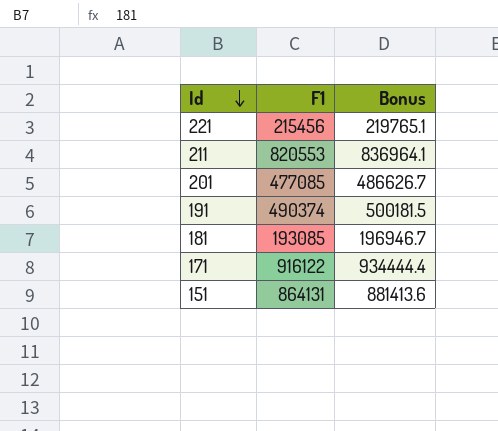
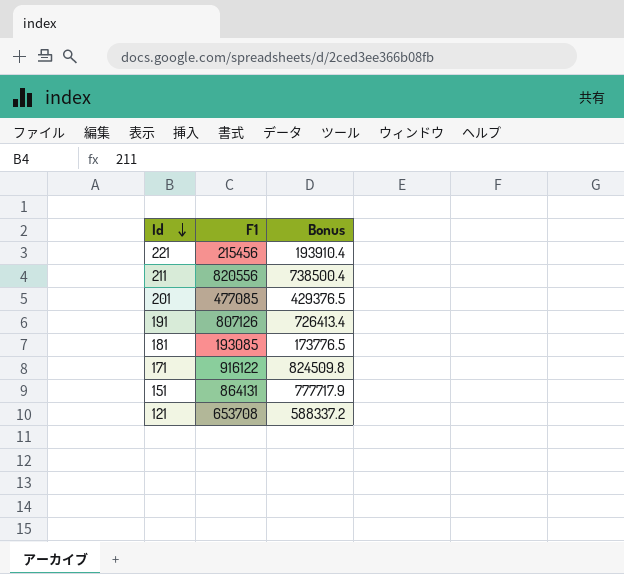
column Bonus | formula: [F1] * 1.02 -> [F1] * 0.9
211 | F1: 820553 -> 820556
191 | F1: 490374 -> 807126
row 121: none -> 653708 | 588337.2

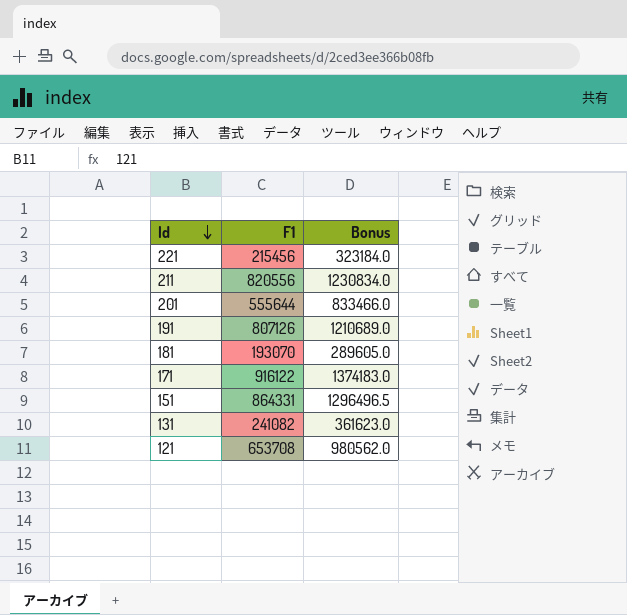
column Bonus | formula: [F1] * 0.9 -> [F1] * 1.5
201 | F1: 477085 -> 555644
181 | F1: 193085 -> 193070
151 | F1: 864131 -> 864331
row 131: none -> 241082 | 361623.0

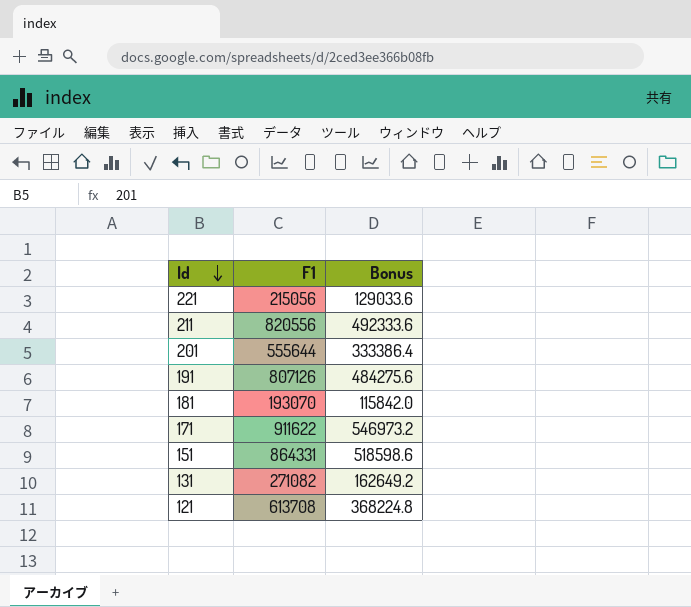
column Bonus | formula: [F1] * 1.5 -> [F1] * 0.6
221 | F1: 215456 -> 215056
171 | F1: 916122 -> 911622
131 | F1: 241082 -> 271082
121 | F1: 653708 -> 613708

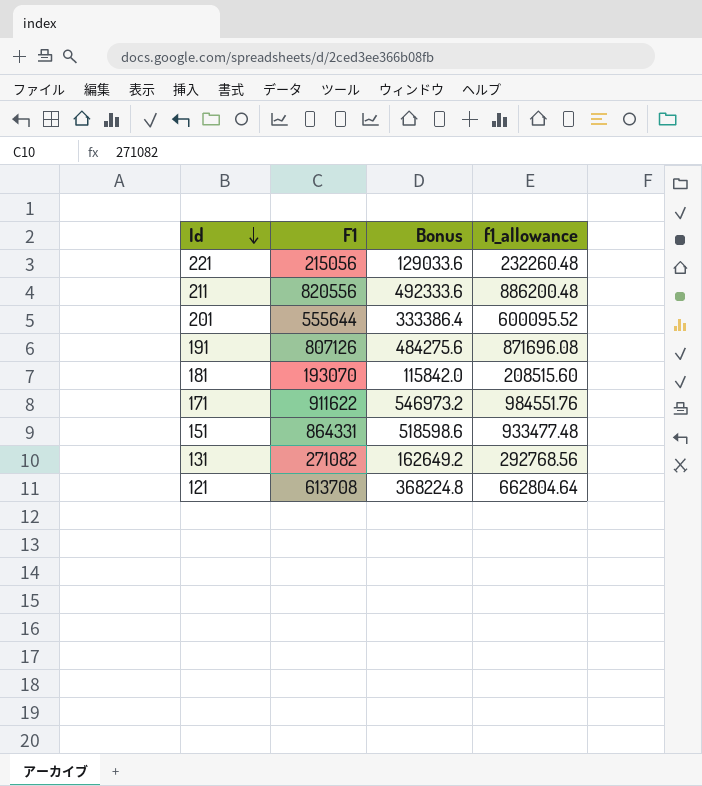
column f1_allowance | formula: none -> [F1] * 1.08

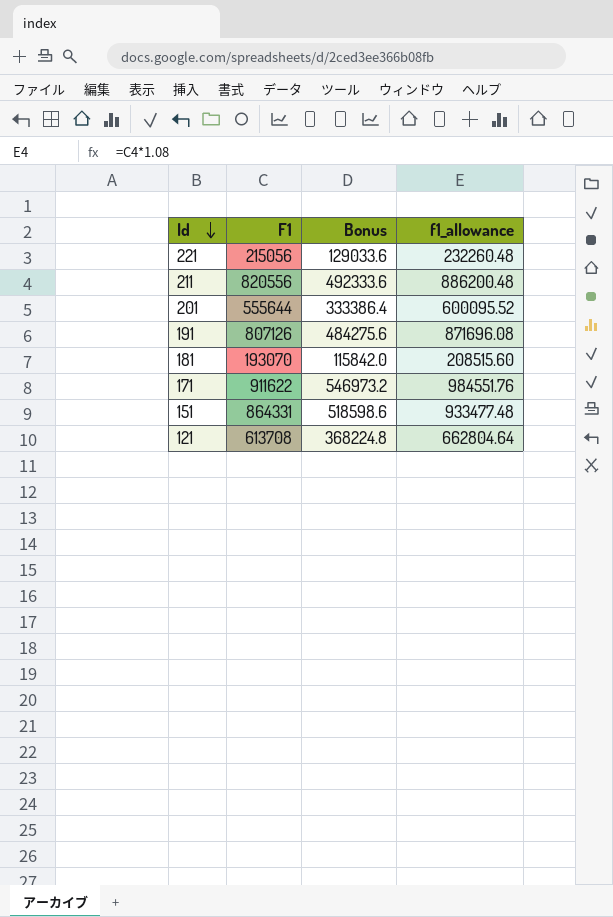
row 131: 271082 | 162649.2 | 292768.56 -> none

